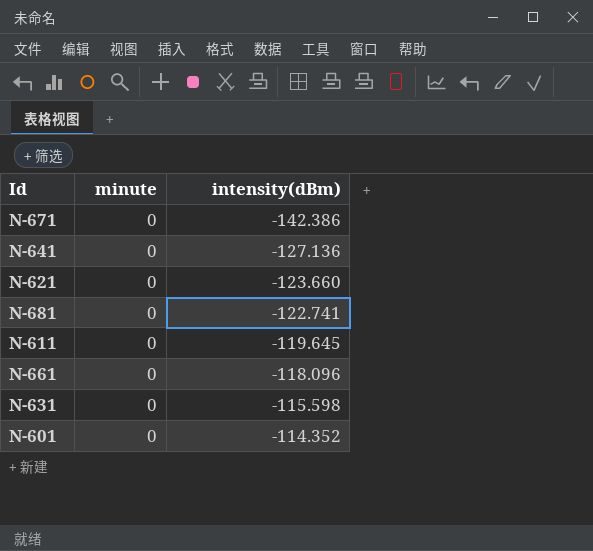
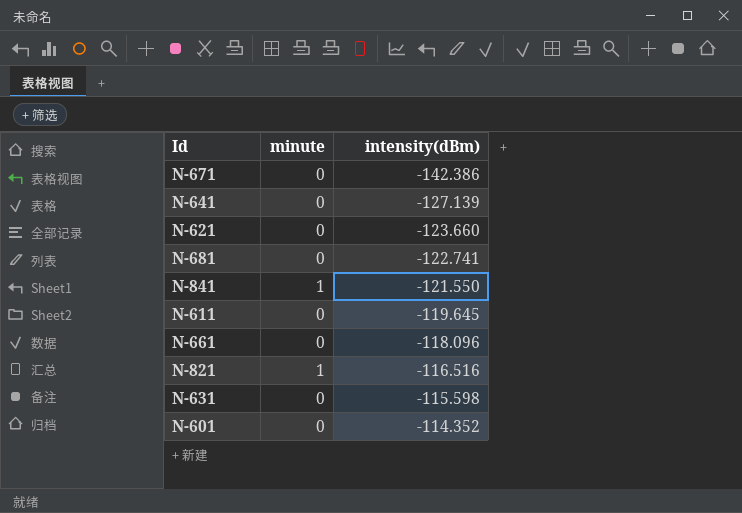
N-641 | intensity(dBm): -127.136 -> -127.139
row N-841: none -> 1 | -121.550
row N-821: none -> 1 | -116.516

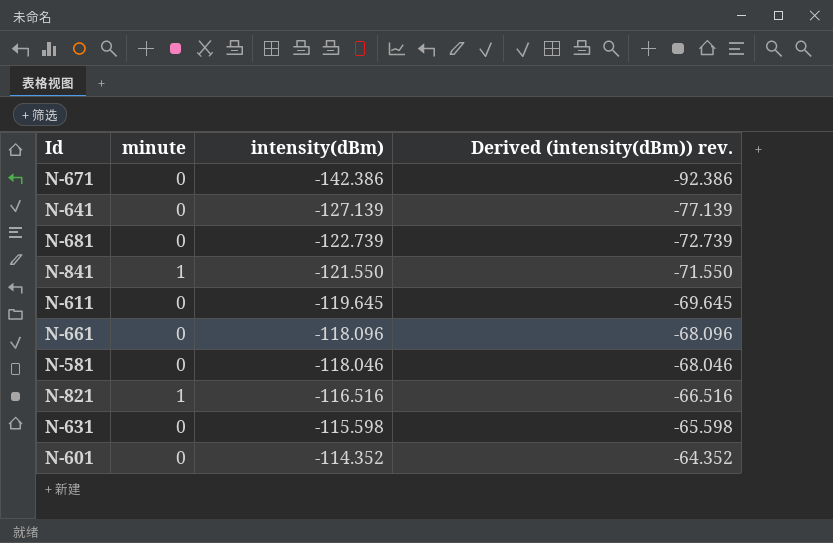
column Derived (intensity(dBm)) rev. | formula: none -> [intensity(dBm)] + 50
row N-621: 0 | -123.660 -> none
N-681 | intensity(dBm): -122.741 -> -122.739
row N-581: none -> 0 | -118.046 | -68.046

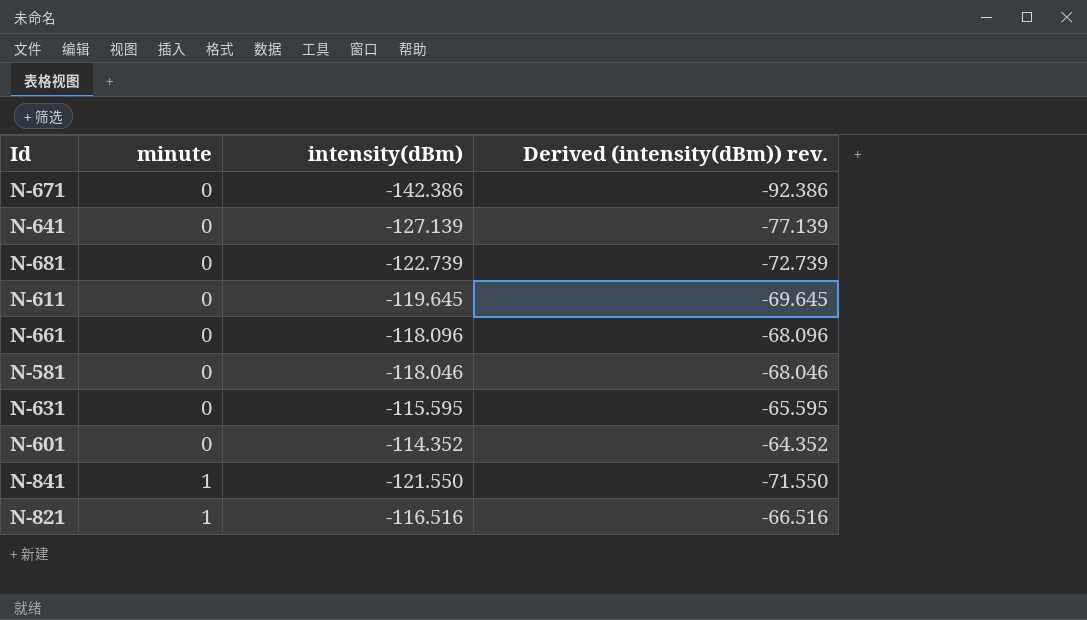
row order: intensity(dBm) ascending -> minute ascending
N-631 | intensity(dBm): -115.598 -> -115.595
N-631 | Derived (intensity(dBm)) rev.: -65.598 -> -65.595

